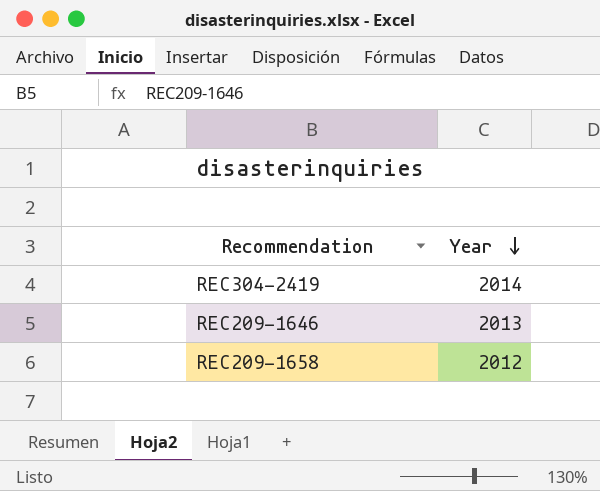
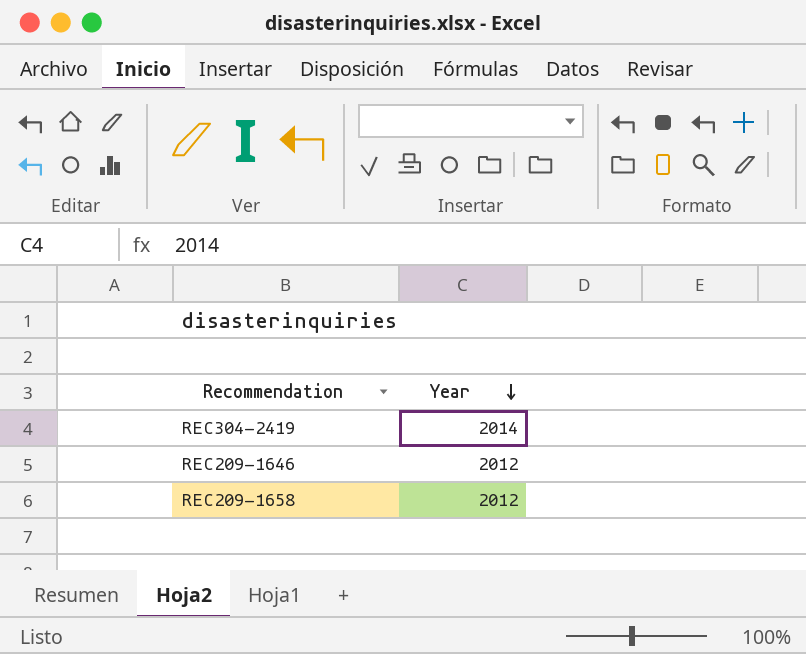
REC209-1646 | Year: 2013 -> 2012

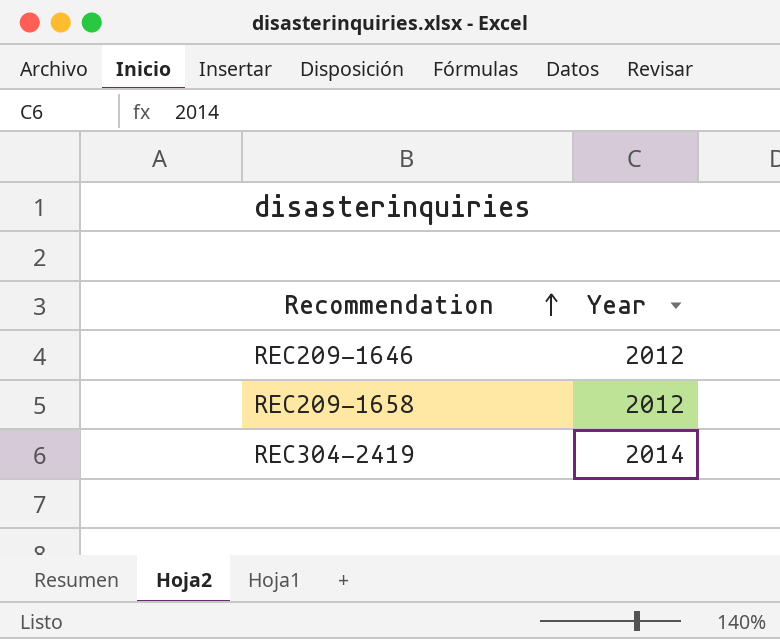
row order: Year descending -> Recommendation ascending

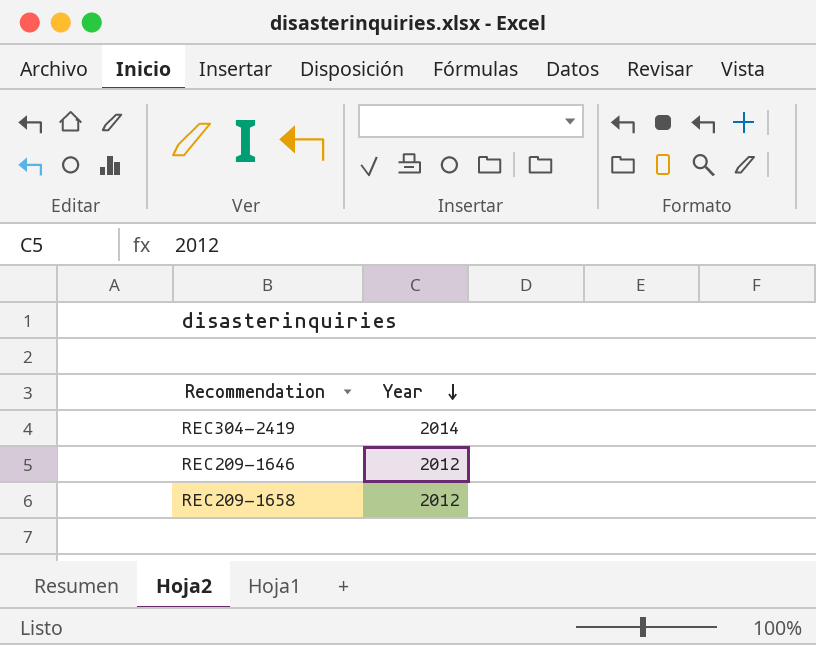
row order: Recommendation ascending -> Year descending

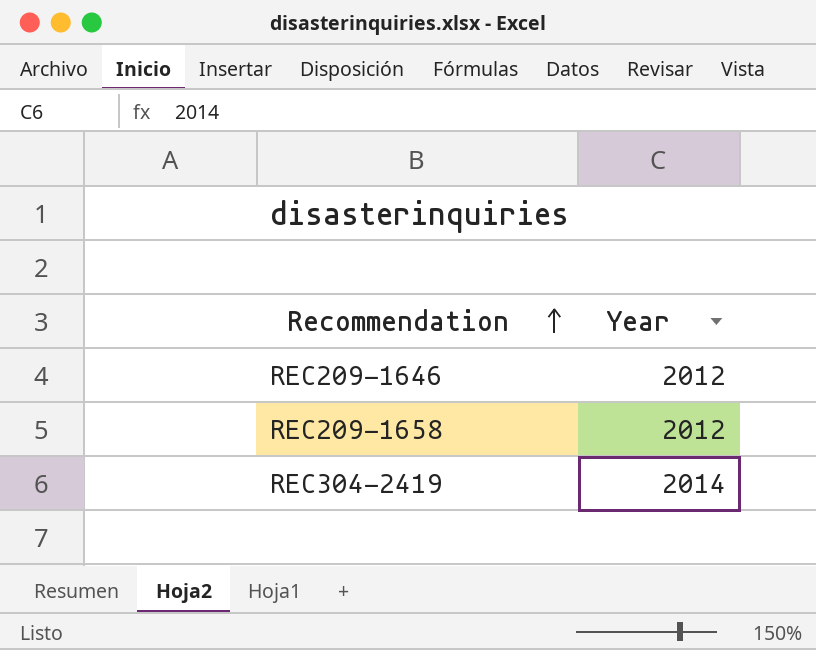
row order: Year descending -> Recommendation ascending

